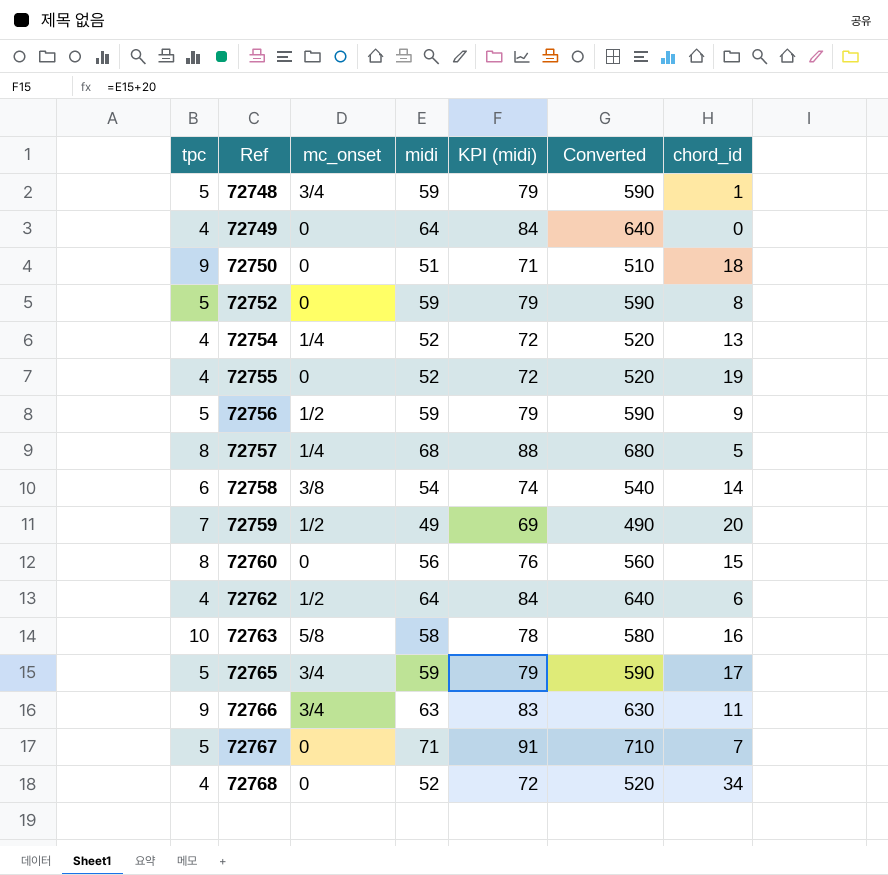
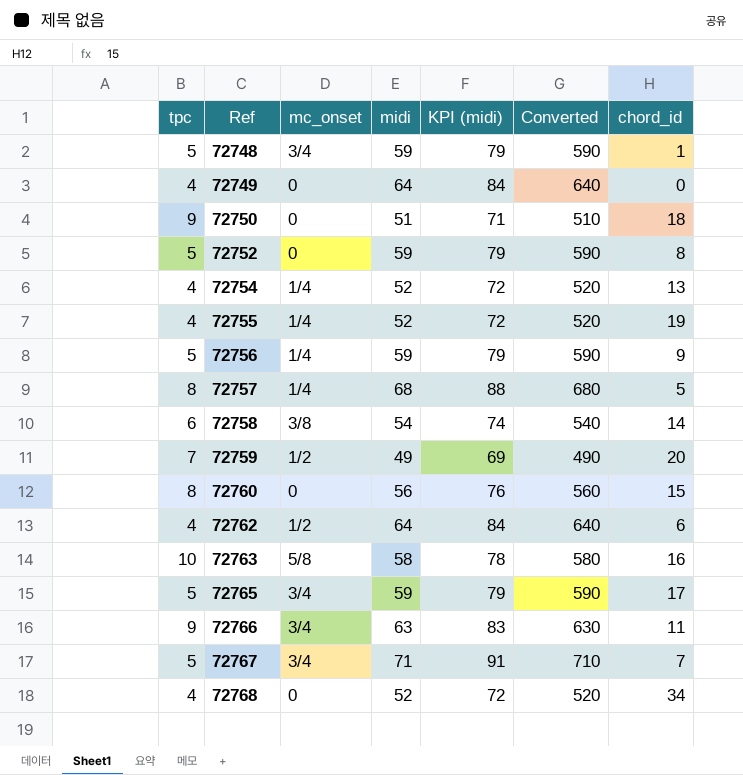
72755 | mc_onset: 0 -> 1/4
72756 | mc_onset: 1/2 -> 1/4
72767 | mc_onset: 0 -> 3/4

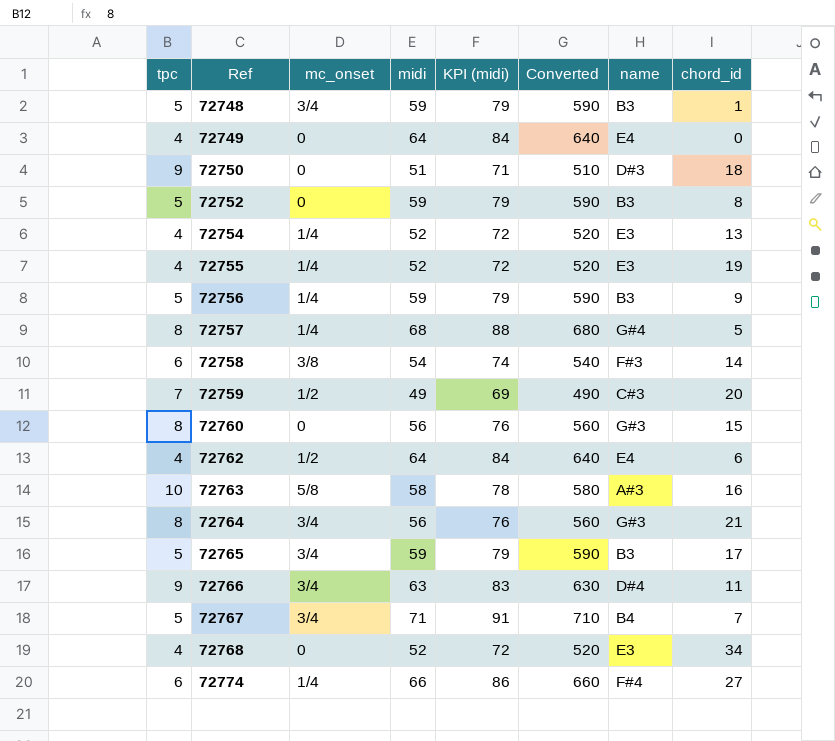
column name | position: none -> 7
row 72764: none -> 8 | 3/4 | 56 | 76 | 560 | G#3 | 21
row 72774: none -> 6 | 1/4 | 66 | 86 | 660 | F#4 | 27

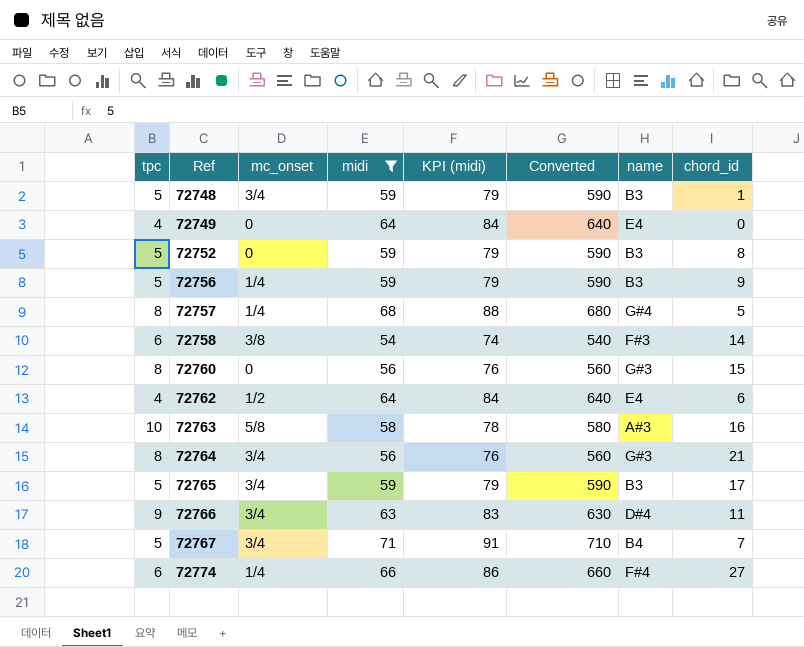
filter: none -> midi >= 54

